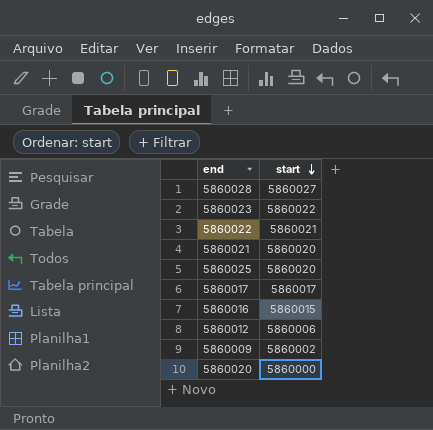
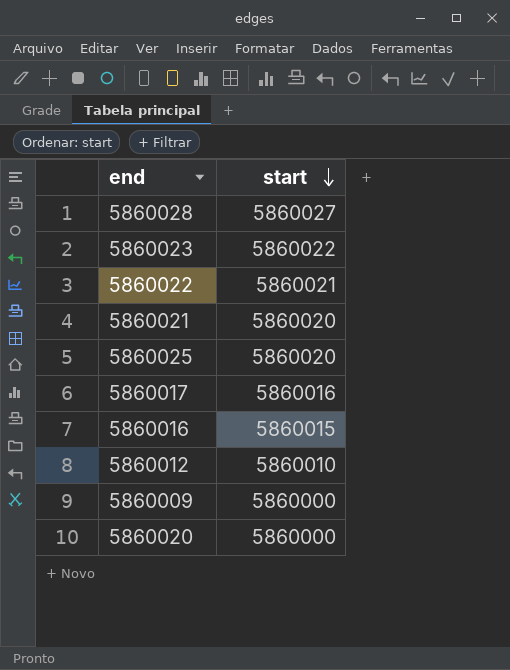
5860017 | start: 5860017 -> 5860016
5860012 | start: 5860006 -> 5860010
5860009 | start: 5860002 -> 5860000

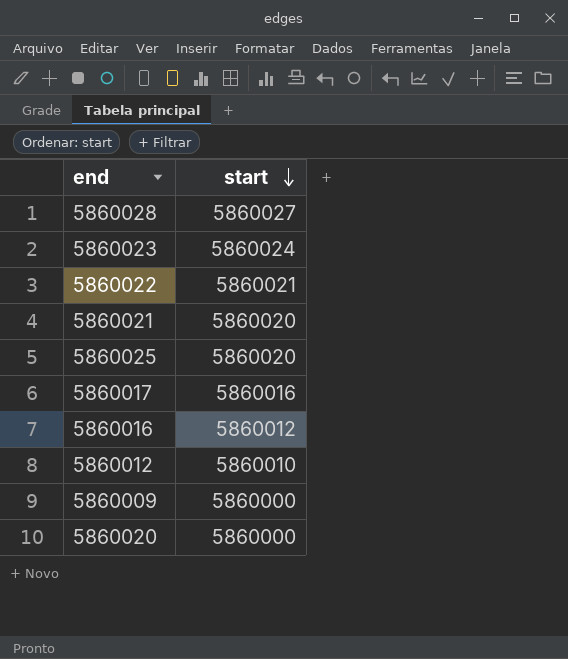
5860023 | start: 5860022 -> 5860024
5860016 | start: 5860015 -> 5860012

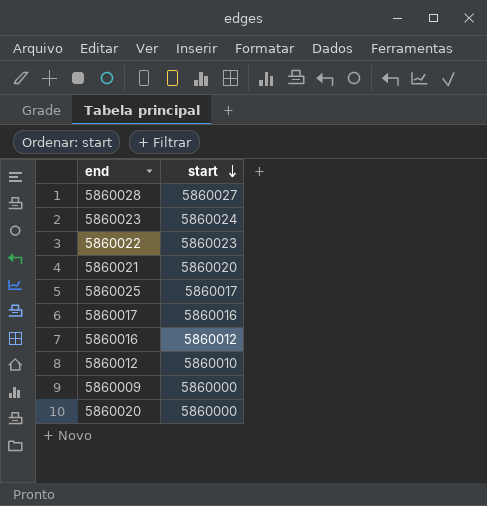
5860022 | start: 5860021 -> 5860023
5860025 | start: 5860020 -> 5860017

